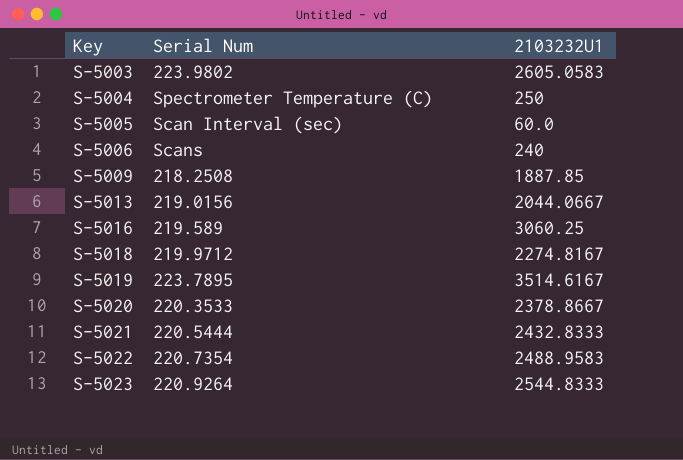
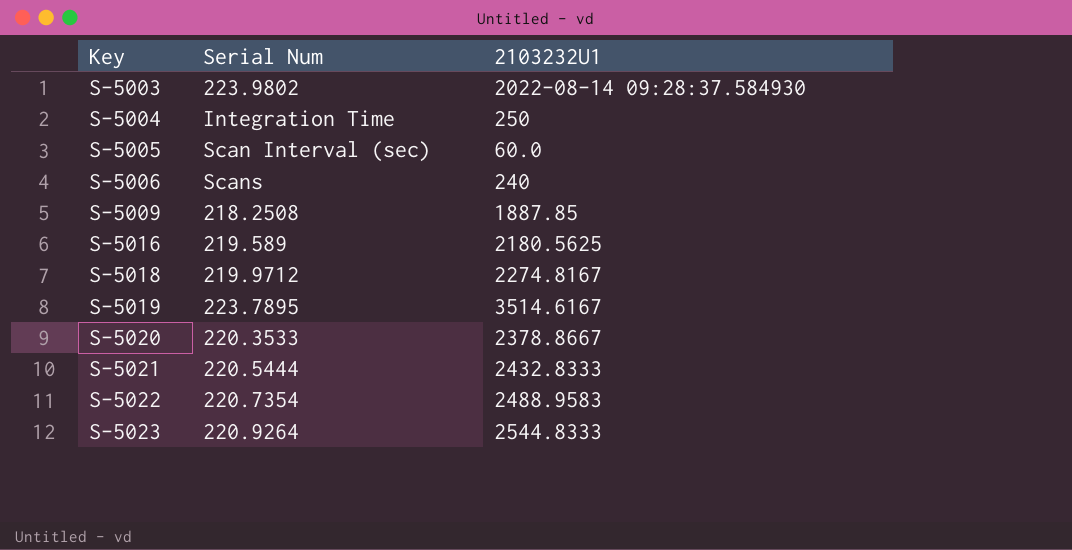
row S-5013: 219.0156 | 2044.0667 -> none
S-5003 | 2103232U1: 2605.0583 -> 2022-08-14 09:28:37.584930
S-5004 | Serial Num: Spectrometer Temperature (C) -> Integration Time
S-5016 | 2103232U1: 3060.25 -> 2180.5625

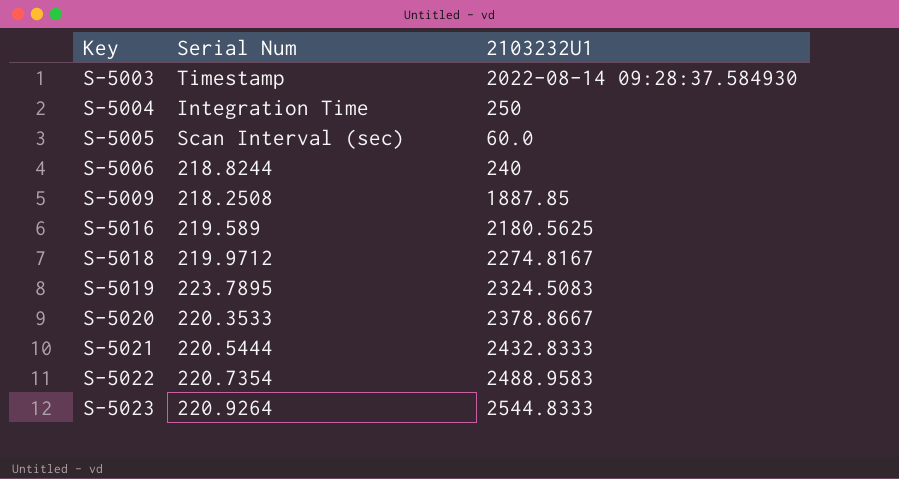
S-5003 | Serial Num: 223.9802 -> Timestamp
S-5006 | Serial Num: Scans -> 218.8244
S-5019 | 2103232U1: 3514.6167 -> 2324.5083

